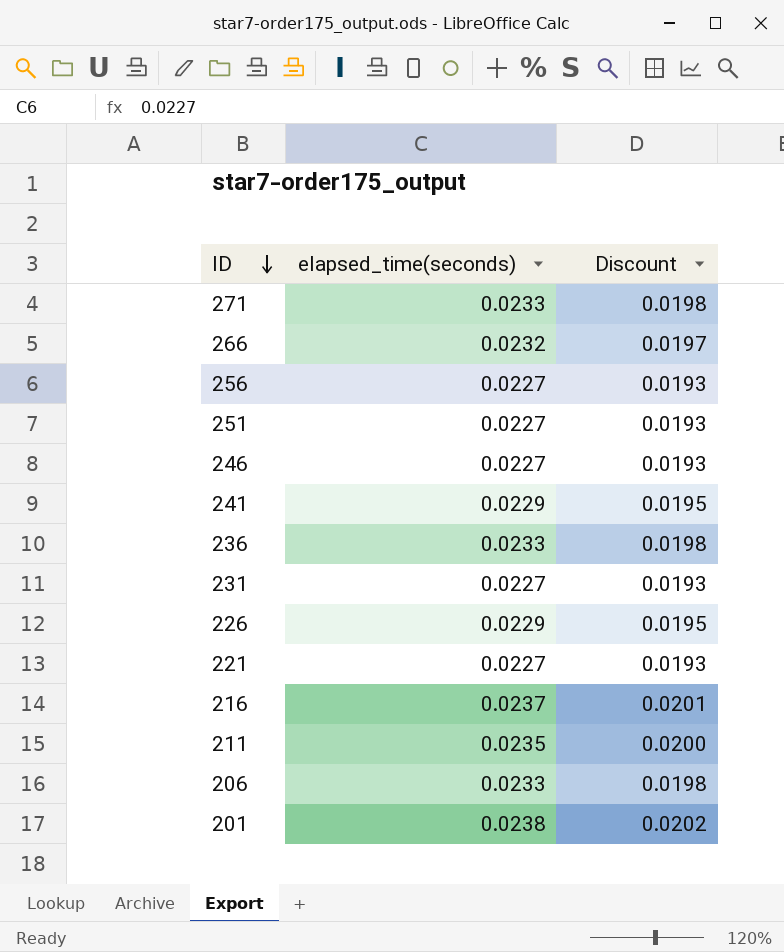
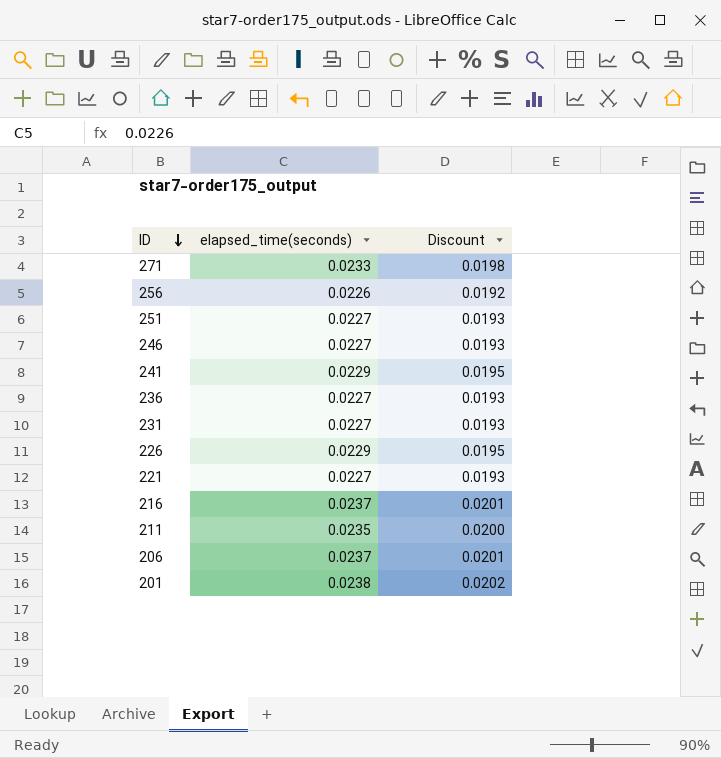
row 266: 0.0232 | 0.0197 -> none
256 | elapsed_time(seconds): 0.0227 -> 0.0226
256 | Discount: 0.0193 -> 0.0192
236 | elapsed_time(seconds): 0.0233 -> 0.0227
236 | Discount: 0.0198 -> 0.0193
206 | elapsed_time(seconds): 0.0233 -> 0.0237
206 | Discount: 0.0198 -> 0.0201

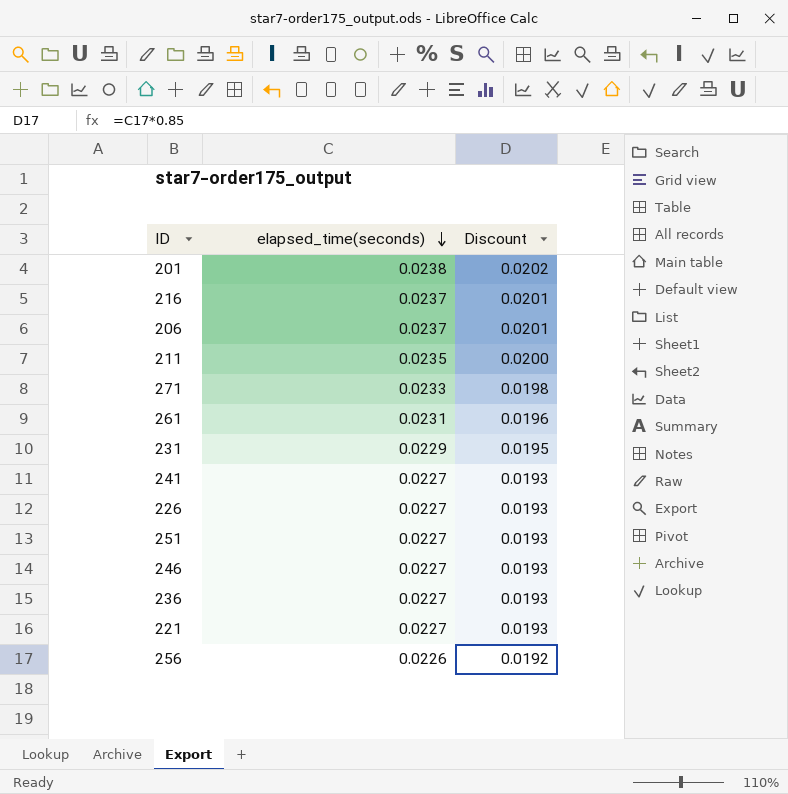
row order: ID descending -> elapsed_time(seconds) descending
row 261: none -> 0.0231 | 0.0196
231 | elapsed_time(seconds): 0.0227 -> 0.0229
231 | Discount: 0.0193 -> 0.0195
241 | elapsed_time(seconds): 0.0229 -> 0.0227
241 | Discount: 0.0195 -> 0.0193
226 | elapsed_time(seconds): 0.0229 -> 0.0227
226 | Discount: 0.0195 -> 0.0193

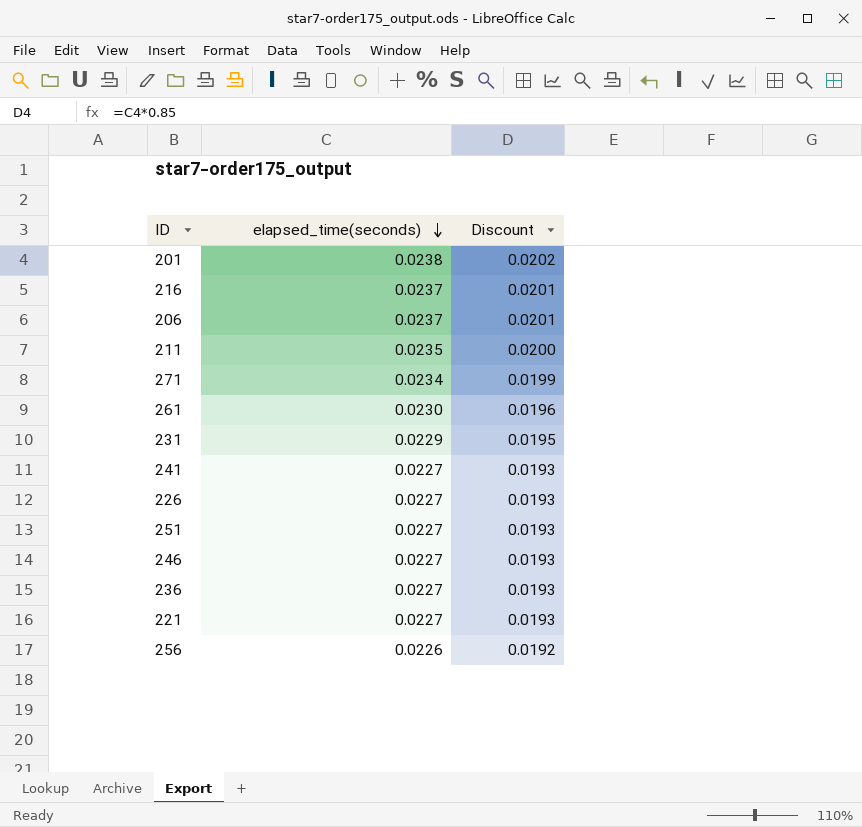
271 | elapsed_time(seconds): 0.0233 -> 0.0234
271 | Discount: 0.0198 -> 0.0199
261 | elapsed_time(seconds): 0.0231 -> 0.0230

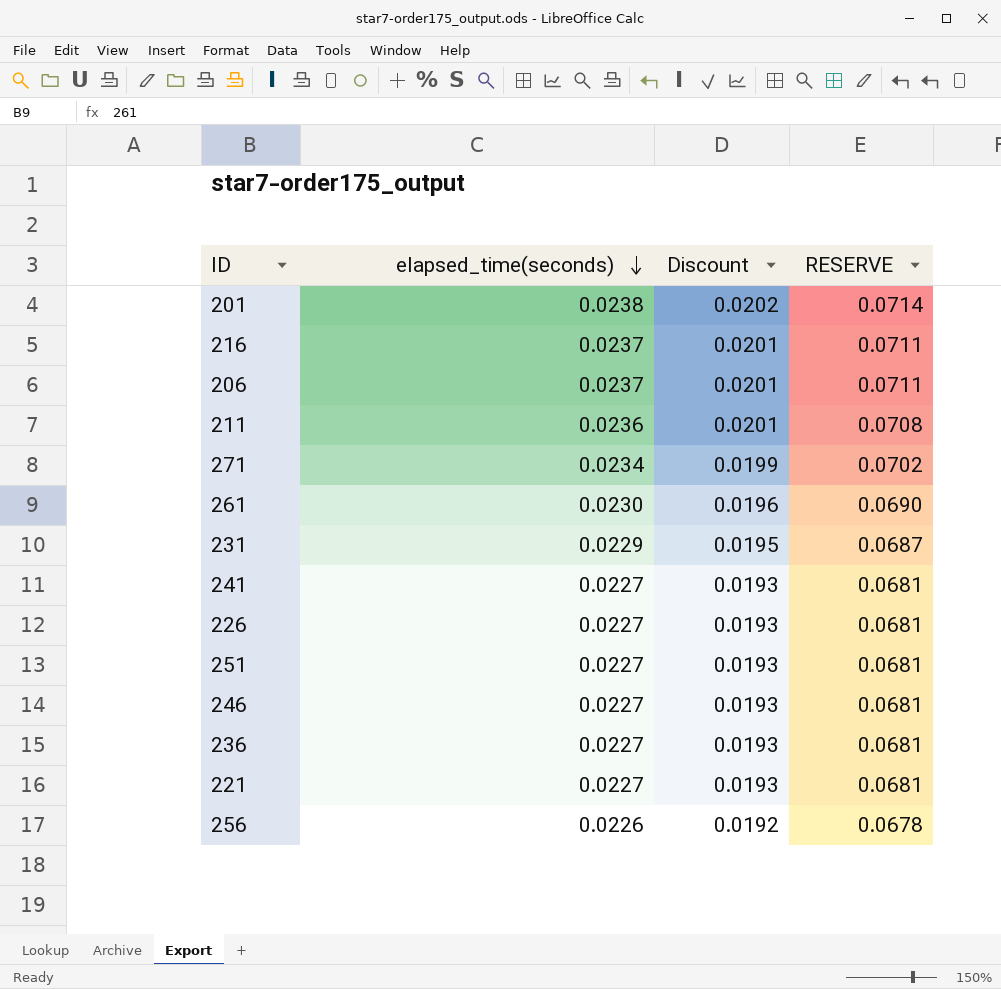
column RESERVE | formula: none -> [elapsed_time(seconds)] * 3
211 | elapsed_time(seconds): 0.0235 -> 0.0236
211 | Discount: 0.0200 -> 0.0201

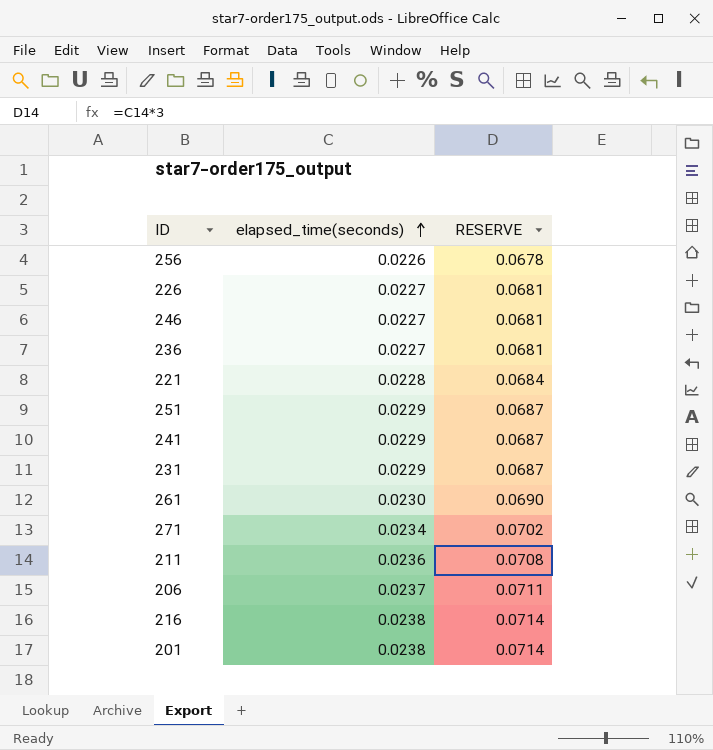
row order: elapsed_time(seconds) descending -> elapsed_time(seconds) ascending
column Discount | formula: [elapsed_time(seconds)] * 0.85 -> none
221 | elapsed_time(seconds): 0.0227 -> 0.0228
221 | RESERVE: 0.0681 -> 0.0684
251 | elapsed_time(seconds): 0.0227 -> 0.0229
251 | RESERVE: 0.0681 -> 0.0687
241 | elapsed_time(seconds): 0.0227 -> 0.0229
241 | RESERVE: 0.0681 -> 0.0687
216 | elapsed_time(seconds): 0.0237 -> 0.0238
216 | RESERVE: 0.0711 -> 0.0714

